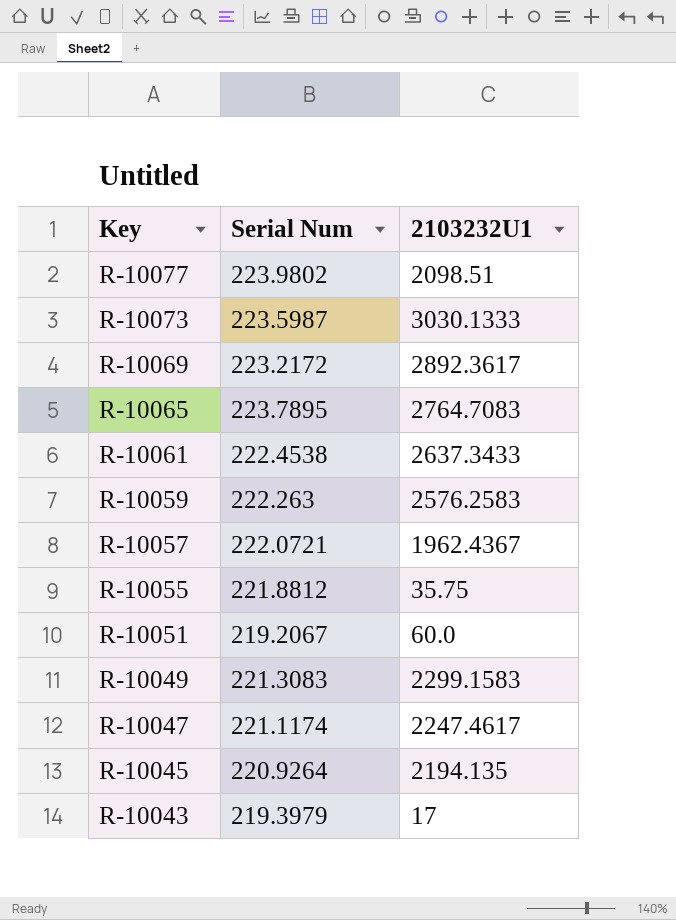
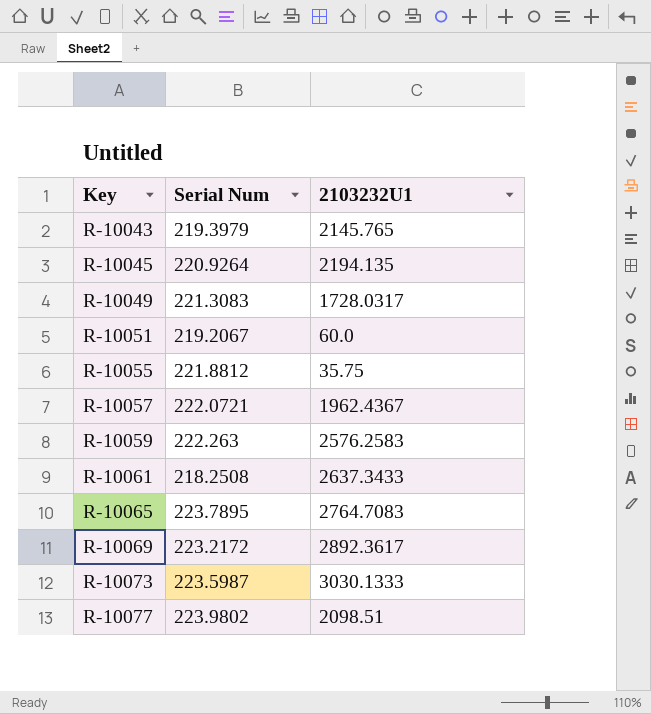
row order: Key descending -> Key ascending
row R-10047: 221.1174 | 2247.4617 -> none
R-10043 | 2103232U1: 17 -> 2145.765
R-10049 | 2103232U1: 2299.1583 -> 1728.0317
R-10061 | Serial Num: 222.4538 -> 218.2508

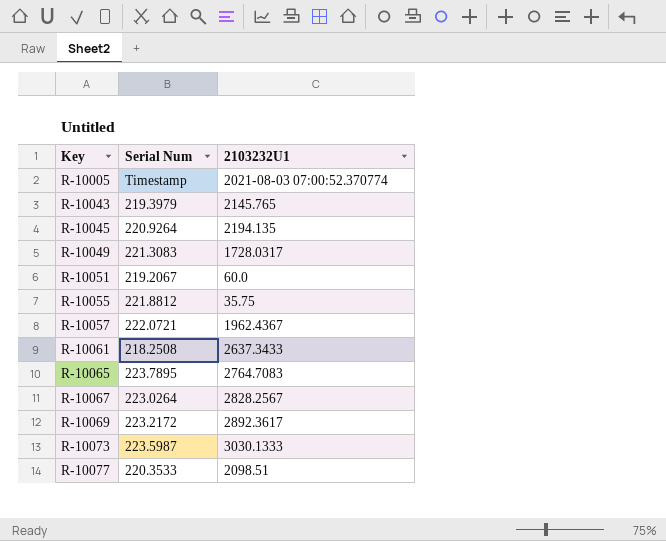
row R-10059: 222.263 | 2576.2583 -> none
row R-10005: none -> Timestamp | 2021-08-03 07:00:52.370774
row R-10067: none -> 223.0264 | 2828.2567
R-10077 | Serial Num: 223.9802 -> 220.3533

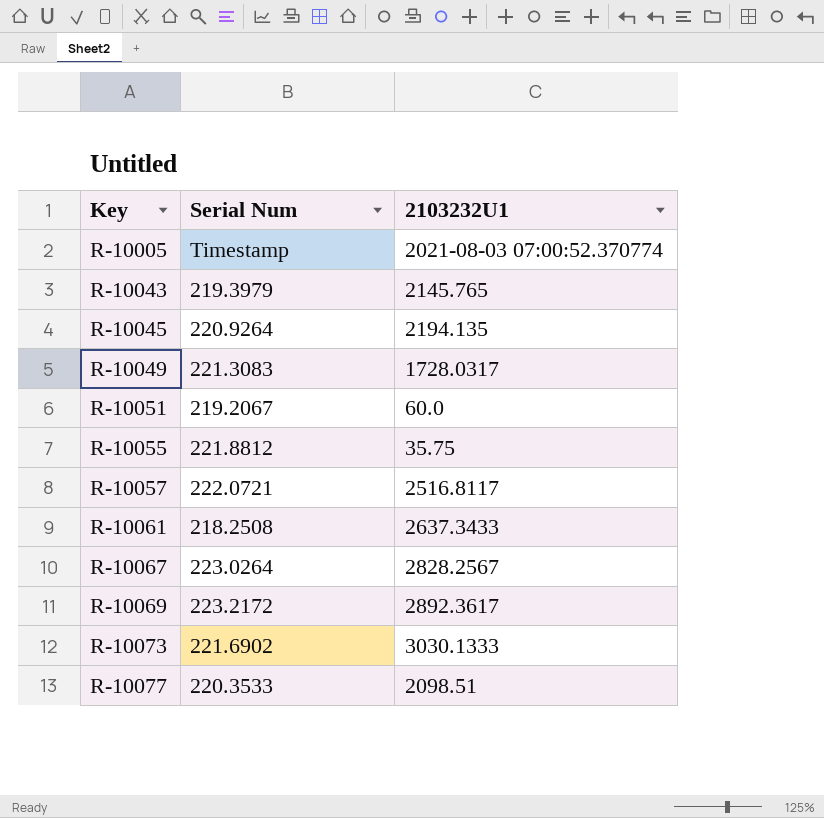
row R-10065: 223.7895 | 2764.7083 -> none
R-10057 | 2103232U1: 1962.4367 -> 2516.8117
R-10073 | Serial Num: 223.5987 -> 221.6902

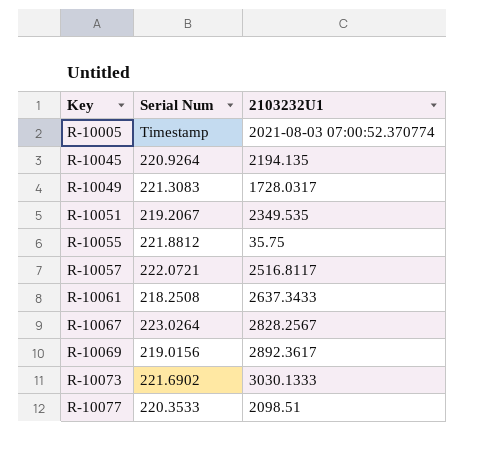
row R-10043: 219.3979 | 2145.765 -> none
R-10051 | 2103232U1: 60.0 -> 2349.535
R-10069 | Serial Num: 223.2172 -> 219.0156

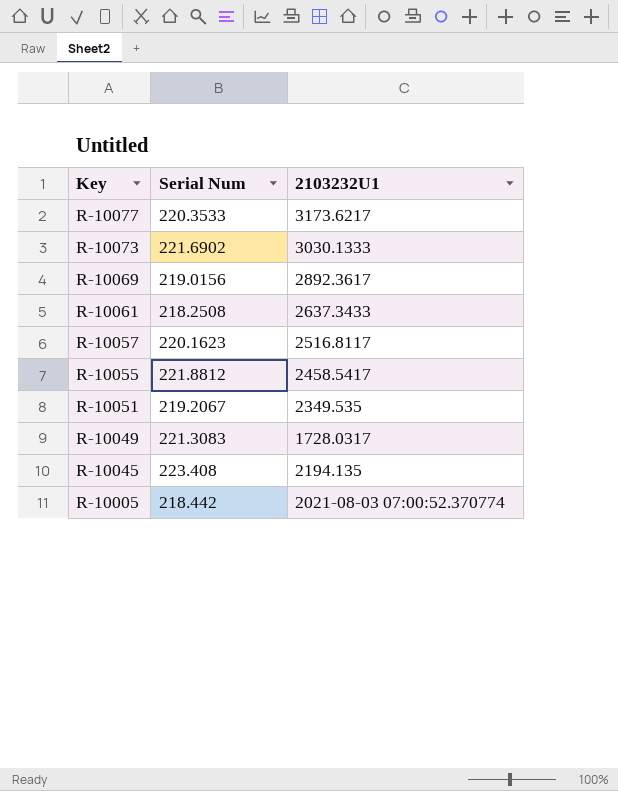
row order: Key ascending -> Key descending
row R-10067: 223.0264 | 2828.2567 -> none
R-10077 | 2103232U1: 2098.51 -> 3173.6217
R-10057 | Serial Num: 222.0721 -> 220.1623
R-10055 | 2103232U1: 35.75 -> 2458.5417
R-10045 | Serial Num: 220.9264 -> 223.408
R-10005 | Serial Num: Timestamp -> 218.442

